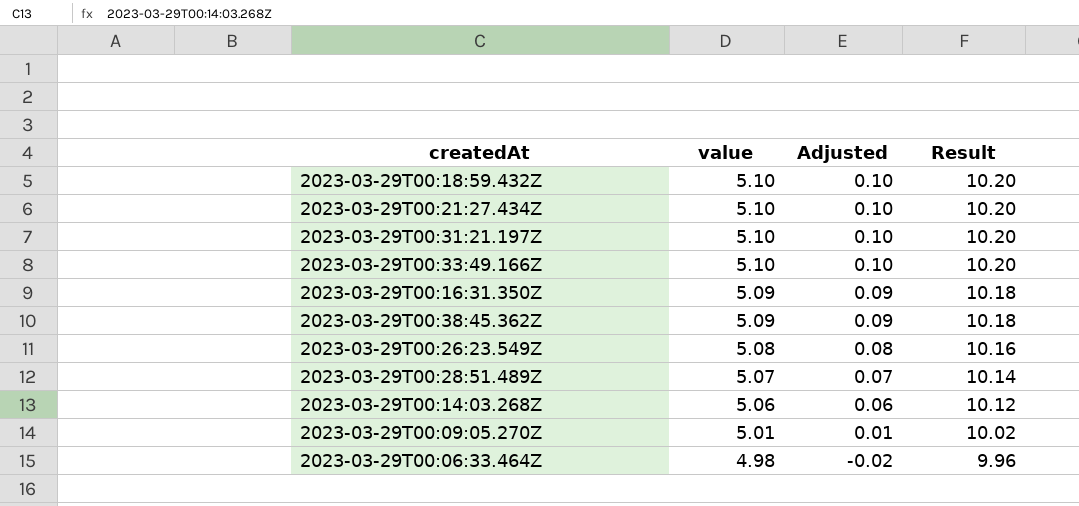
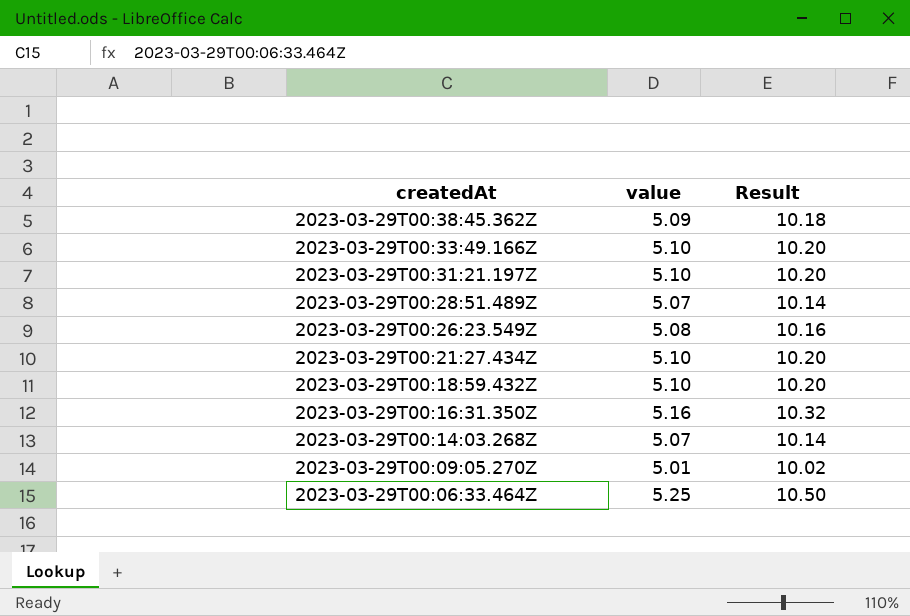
row order: value descending -> createdAt descending
column Adjusted | formula: [value] - 5 -> none
2023-03-29T00:16:31.350Z | value: 5.09 -> 5.16
2023-03-29T00:16:31.350Z | Result: 10.18 -> 10.32
2023-03-29T00:14:03.268Z | value: 5.06 -> 5.07
2023-03-29T00:14:03.268Z | Result: 10.12 -> 10.14
2023-03-29T00:06:33.464Z | value: 4.98 -> 5.25
2023-03-29T00:06:33.464Z | Result: 9.96 -> 10.50

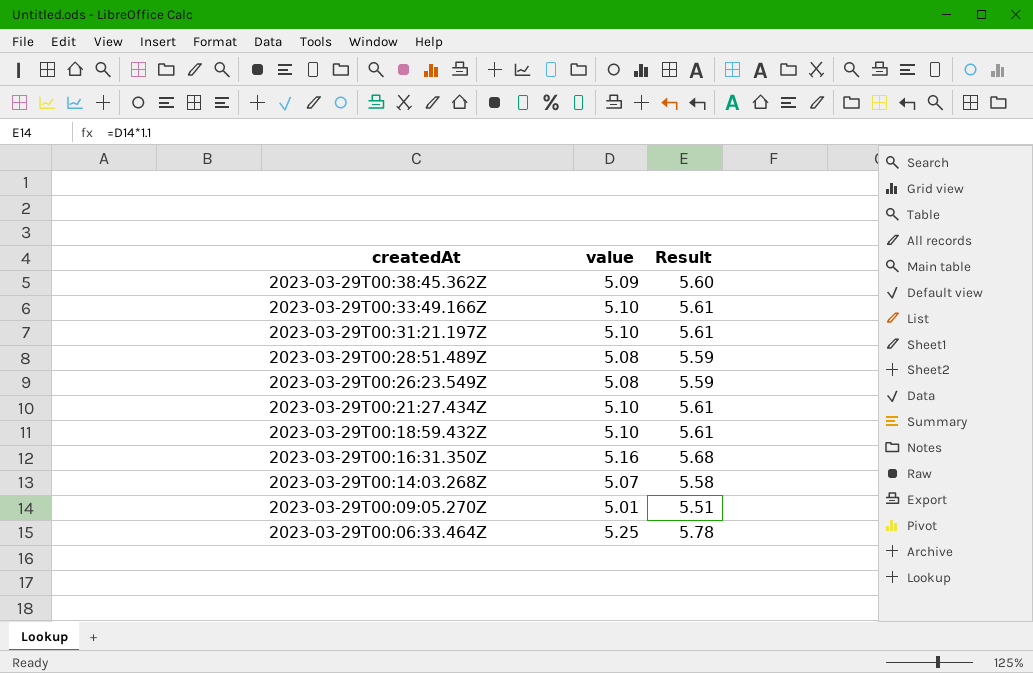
column Result | formula: [value] * 2 -> [value] * 1.1
2023-03-29T00:28:51.489Z | value: 5.07 -> 5.08

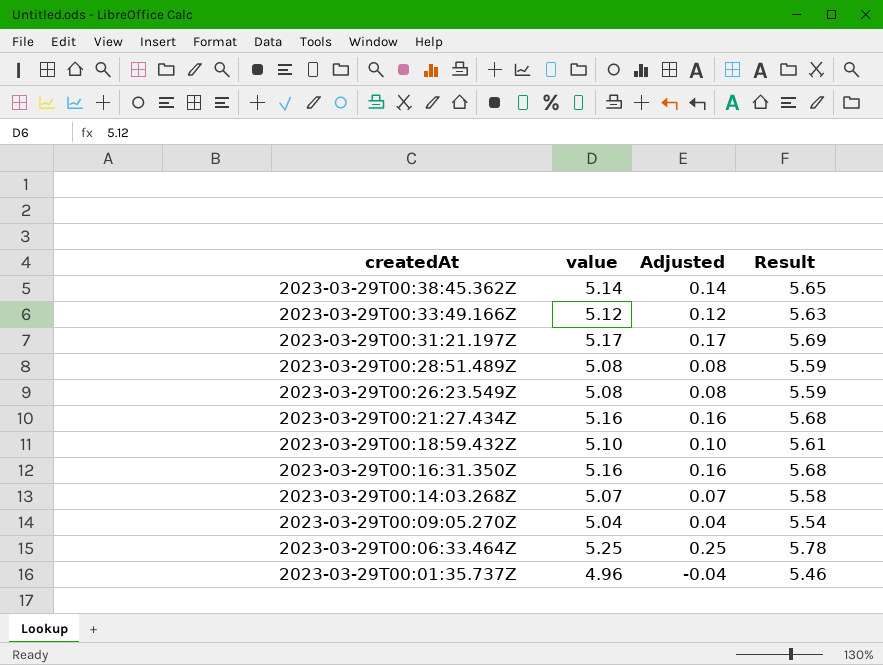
column Adjusted | formula: none -> [value] - 5
2023-03-29T00:38:45.362Z | value: 5.09 -> 5.14
2023-03-29T00:38:45.362Z | Result: 5.60 -> 5.65
2023-03-29T00:33:49.166Z | value: 5.10 -> 5.12
2023-03-29T00:33:49.166Z | Result: 5.61 -> 5.63
2023-03-29T00:31:21.197Z | value: 5.10 -> 5.17
2023-03-29T00:31:21.197Z | Result: 5.61 -> 5.69
2023-03-29T00:21:27.434Z | value: 5.10 -> 5.16
2023-03-29T00:21:27.434Z | Result: 5.61 -> 5.68
2023-03-29T00:09:05.270Z | value: 5.01 -> 5.04
2023-03-29T00:09:05.270Z | Result: 5.51 -> 5.54
row 2023-03-29T00:01:35.737Z: none -> 4.96 | -0.04 | 5.46

